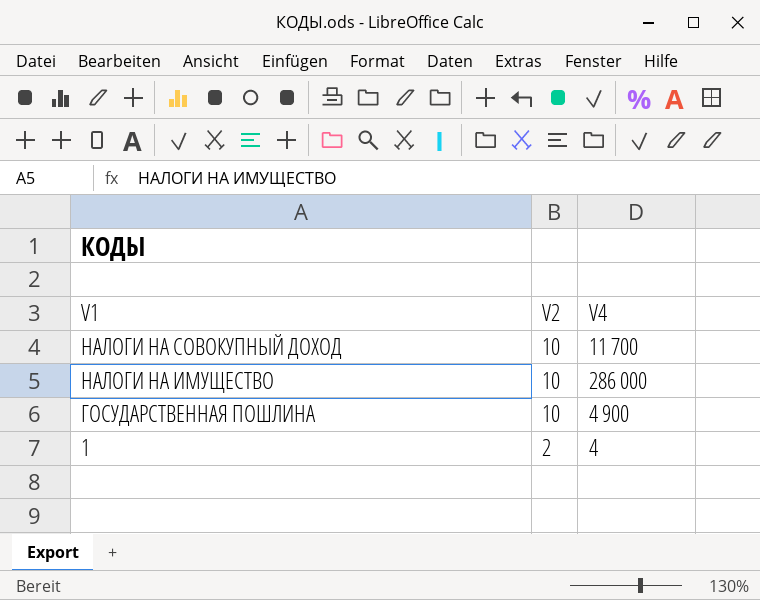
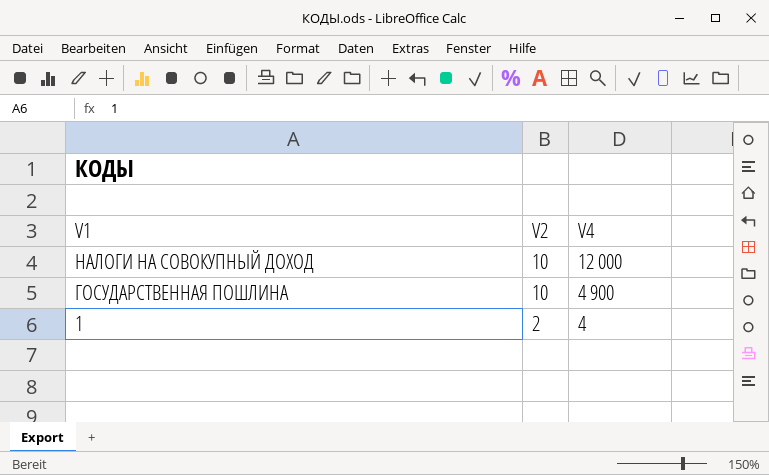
row НАЛОГИ НА ИМУЩЕСТВО: 10 | 286 000 -> none
НАЛОГИ НА СОВОКУПНЫЙ ДОХОД | V4: 11 700 -> 12 000

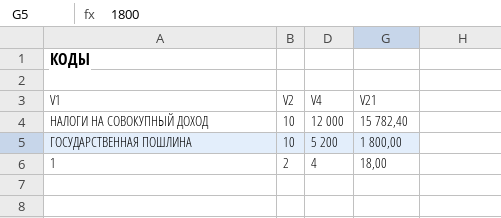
column V21 | position: none -> 4
ГОСУДАРСТВЕННАЯ ПОШЛИНА | V4: 4 900 -> 5 200

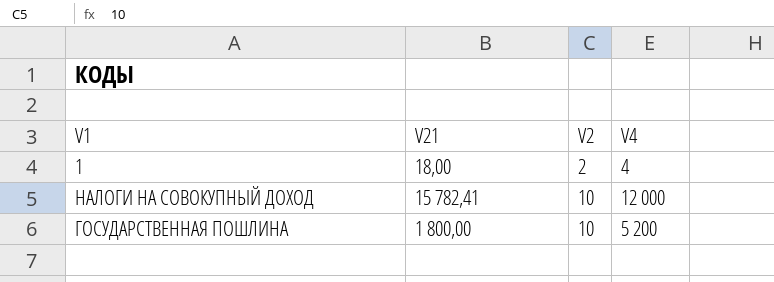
row order: V1 descending -> V2 ascending
column V21 | position: 4 -> 2
НАЛОГИ НА СОВОКУПНЫЙ ДОХОД | V21: 15 782,40 -> 15 782,41

